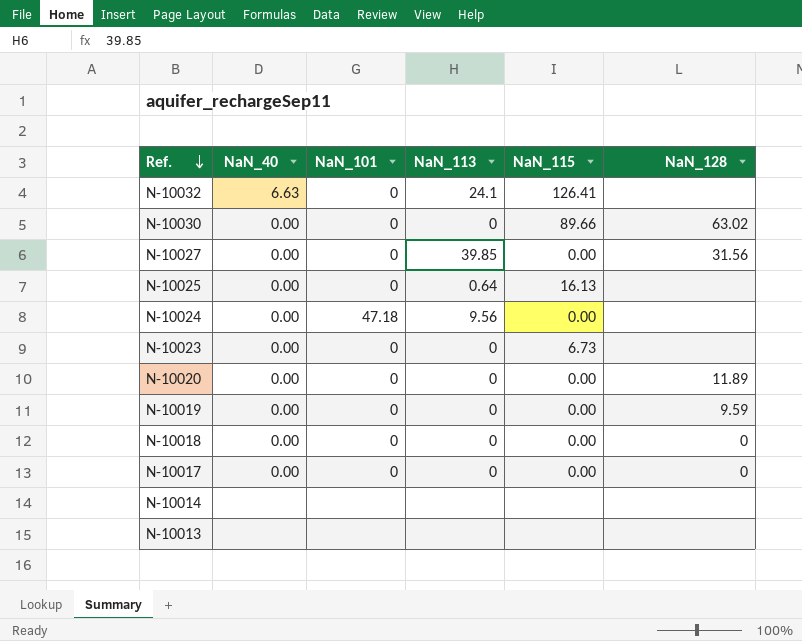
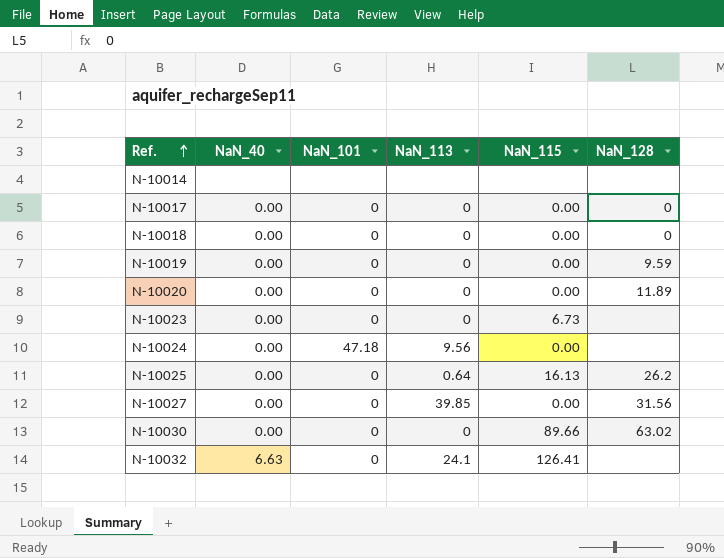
row order: Ref. descending -> Ref. ascending
row N-10013: none | none | none | none | none -> none
N-10025 | NaN_128: none -> 26.2

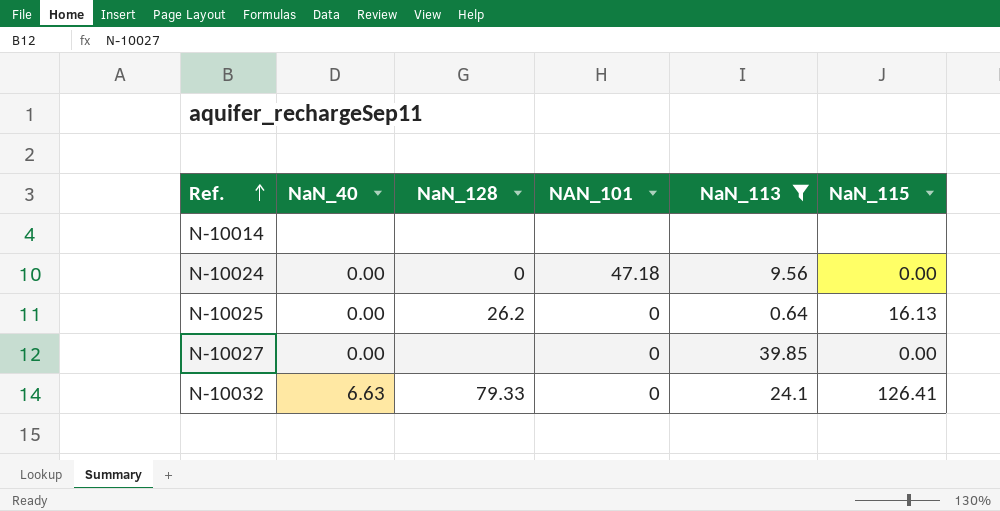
filter: none -> NaN_113 != 0
column NaN_128 | position: 6 -> 3
column name: NaN_101 -> NAN_101
N-10024 | NaN_128: none -> 0
N-10027 | NaN_128: 31.56 -> none
N-10032 | NaN_128: none -> 79.33

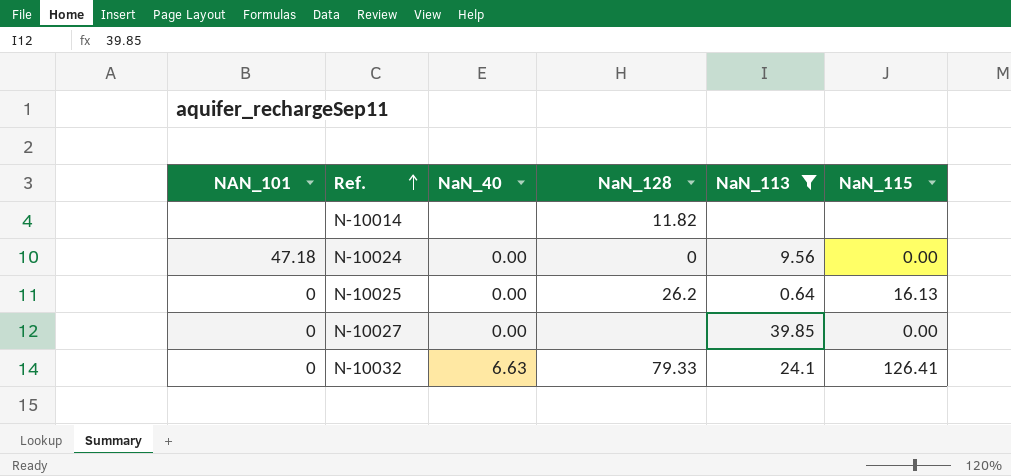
column NAN_101 | position: 4 -> 1
N-10014 | NaN_128: none -> 11.82

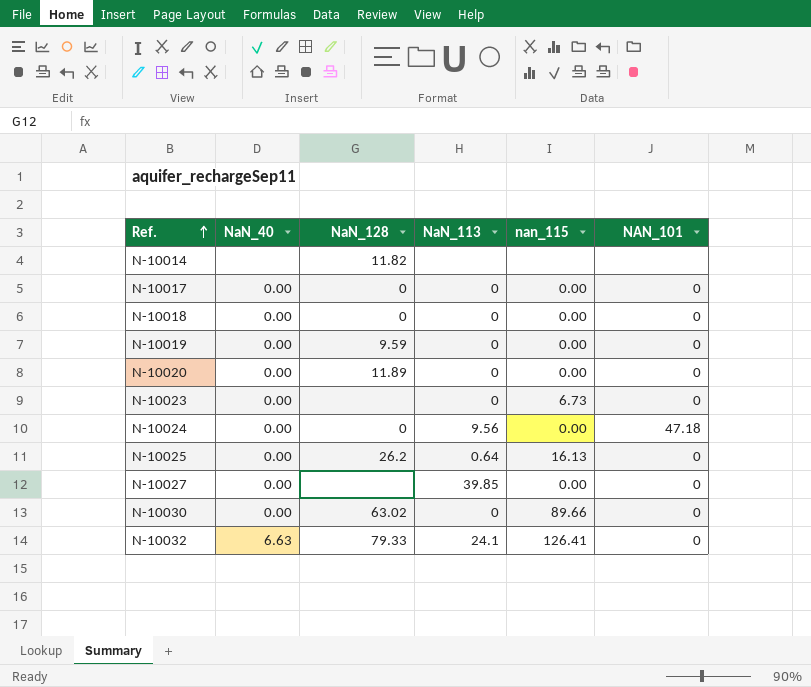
filter: NaN_113 != 0 -> none
column name: NaN_115 -> nan_115
column NAN_101 | position: 1 -> 6

